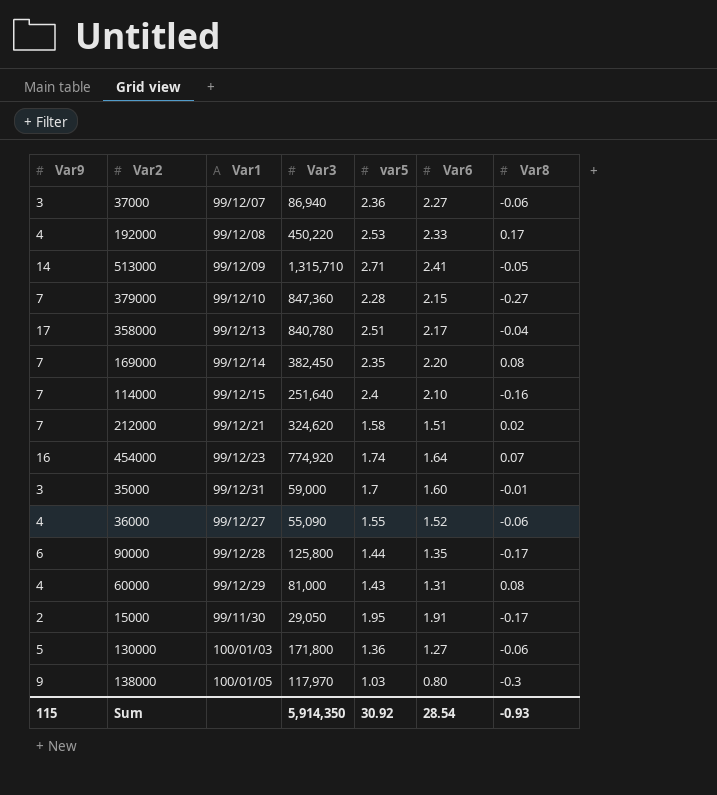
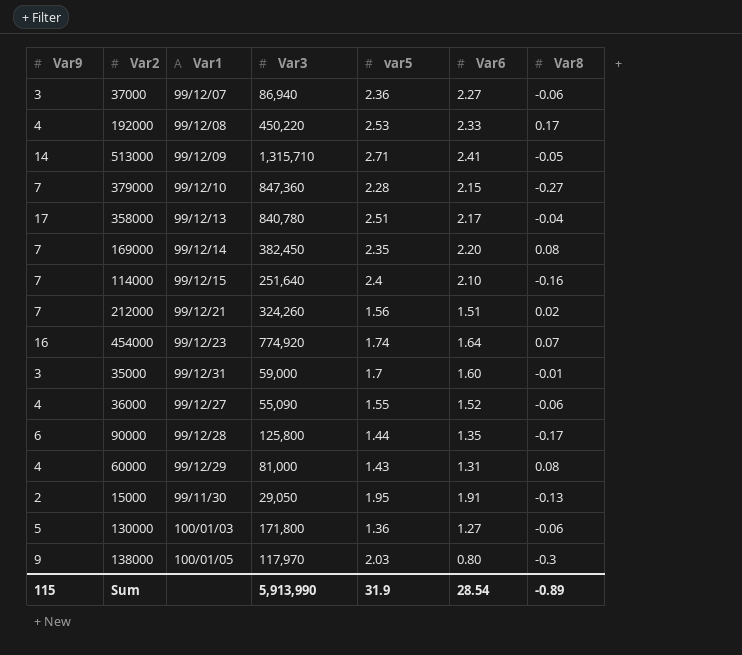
212000 | Var3: 324,620 -> 324,260
212000 | var5: 1.58 -> 1.56
15000 | Var8: -0.17 -> -0.13
138000 | var5: 1.03 -> 2.03
Sum | Var3: 5,914,350 -> 5,913,990
Sum | var5: 30.92 -> 31.9
Sum | Var8: -0.93 -> -0.89

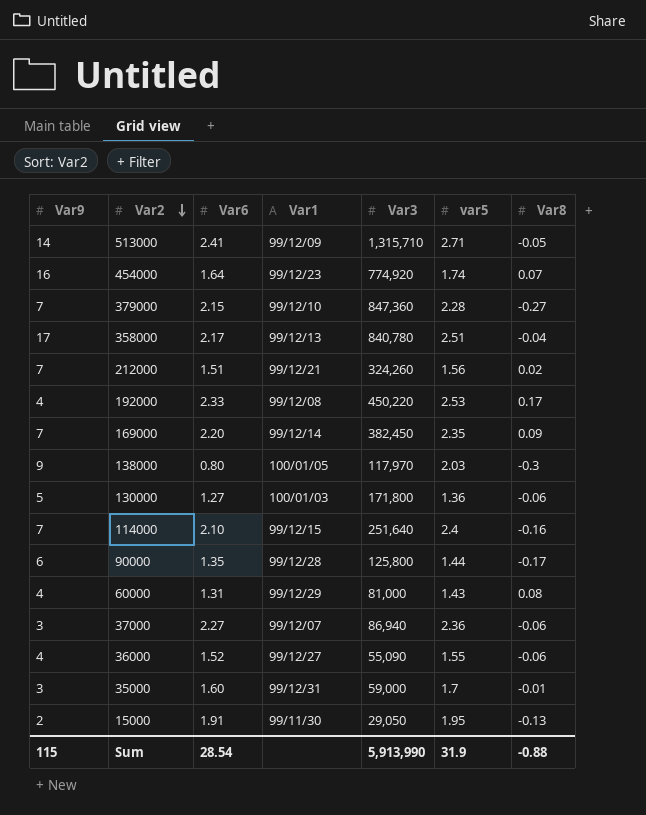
row order: none -> Var2 descending
column Var6 | position: 6 -> 3
169000 | Var8: 0.08 -> 0.09
Sum | Var8: -0.89 -> -0.88

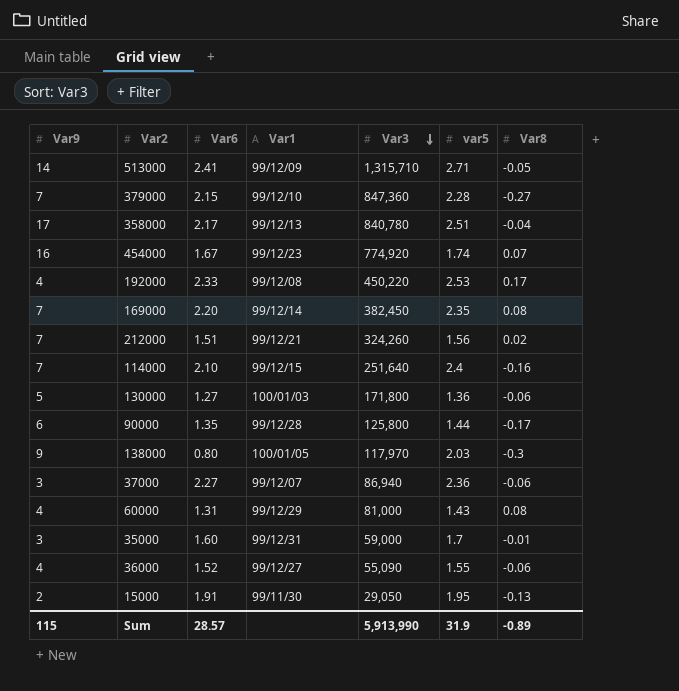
row order: Var2 descending -> Var3 descending
454000 | Var6: 1.64 -> 1.67
169000 | Var8: 0.09 -> 0.08
Sum | Var6: 28.54 -> 28.57
Sum | Var8: -0.88 -> -0.89

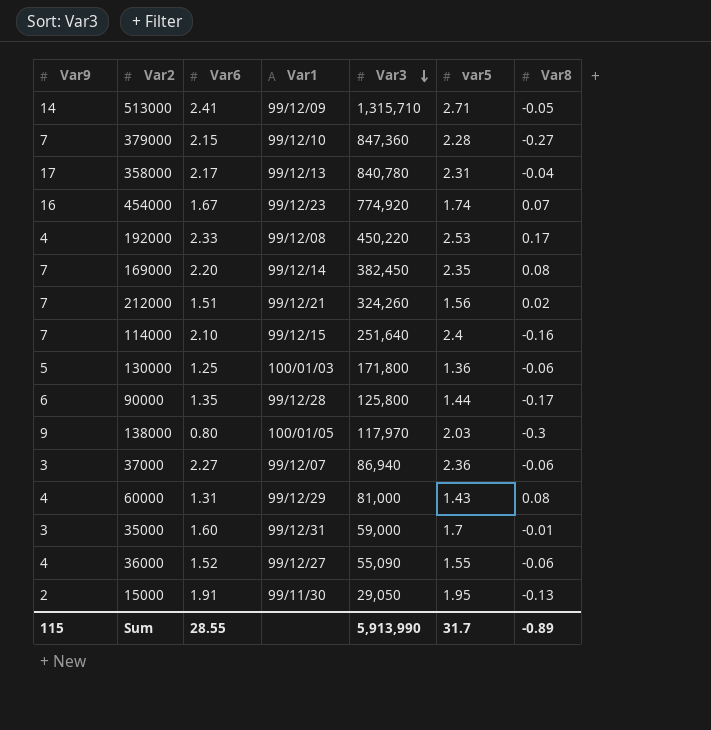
358000 | var5: 2.51 -> 2.31
130000 | Var6: 1.27 -> 1.25
Sum | Var6: 28.57 -> 28.55
Sum | var5: 31.9 -> 31.7

